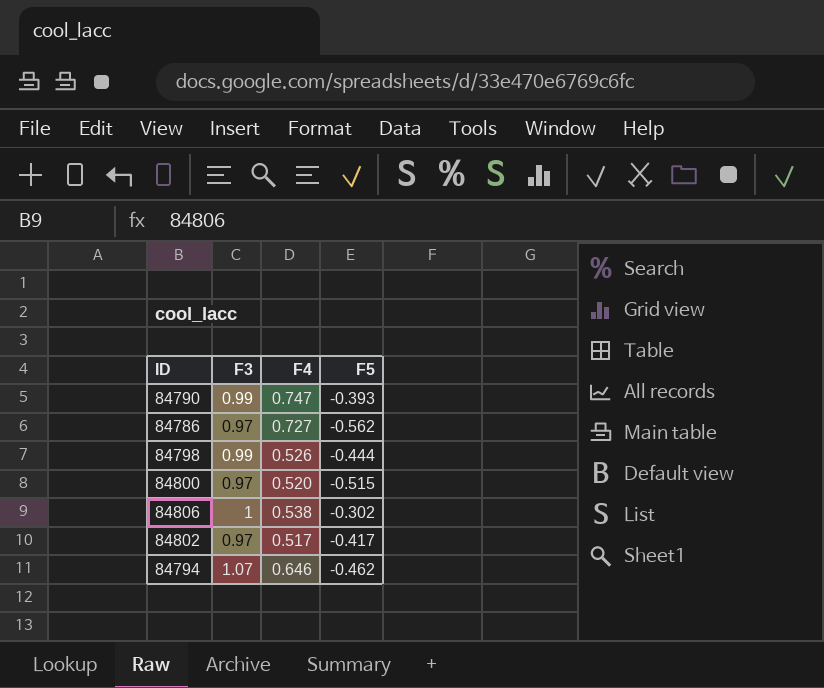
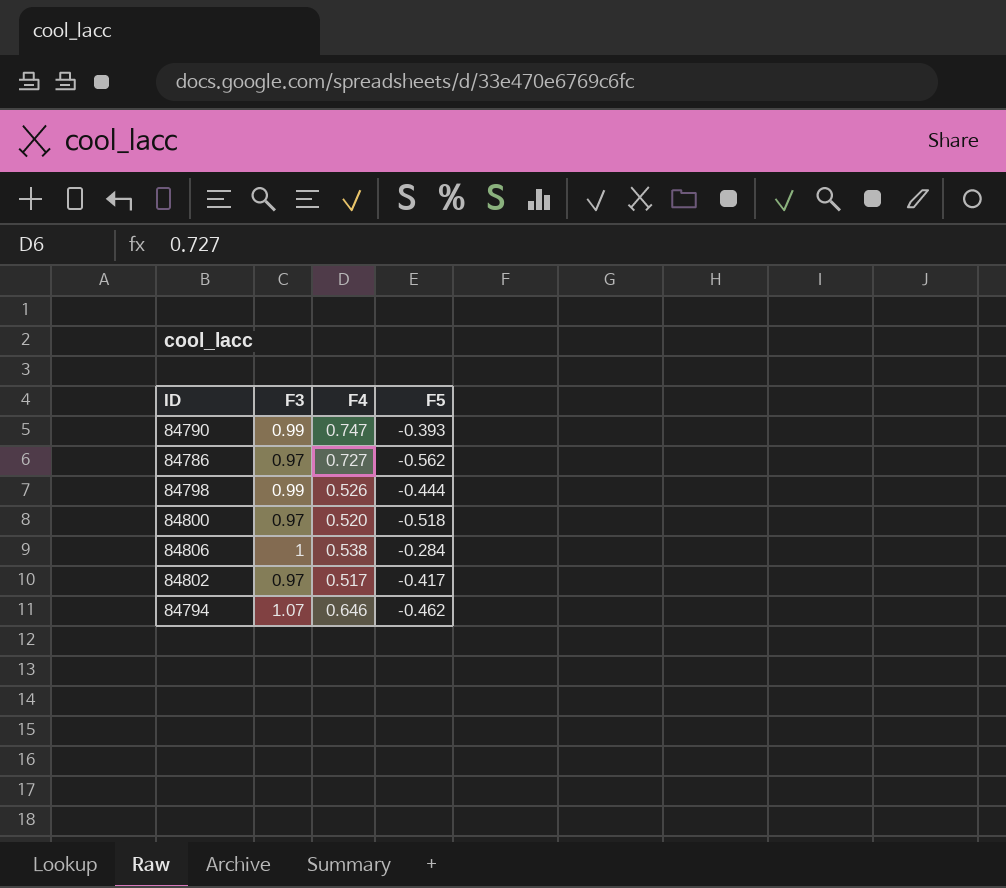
84800 | F5: -0.515 -> -0.518
84806 | F5: -0.302 -> -0.284

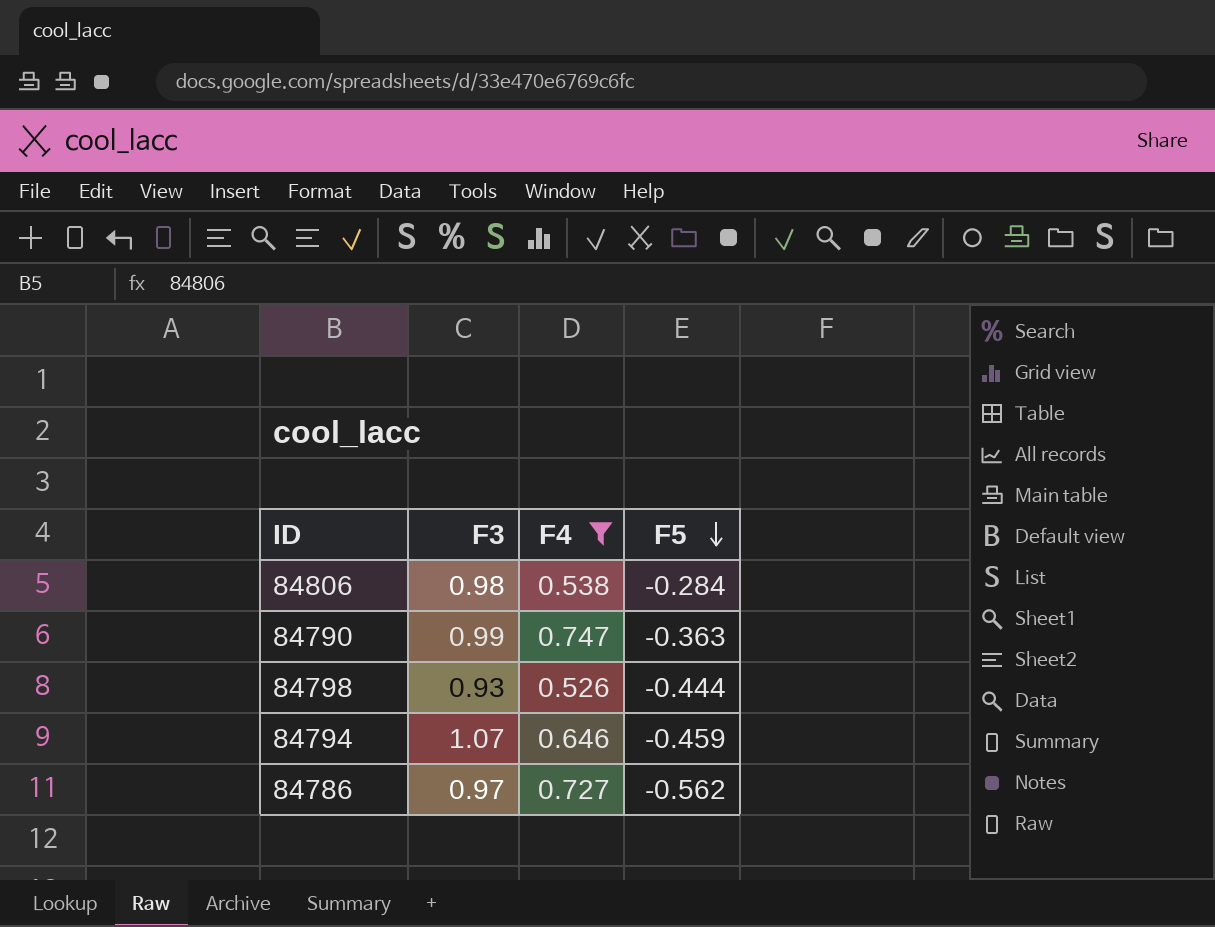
filter: none -> F4 >= 0.526
row order: none -> F5 descending
84806 | F3: 1 -> 0.98
84790 | F5: -0.393 -> -0.363
84798 | F3: 0.99 -> 0.93
84794 | F5: -0.462 -> -0.459

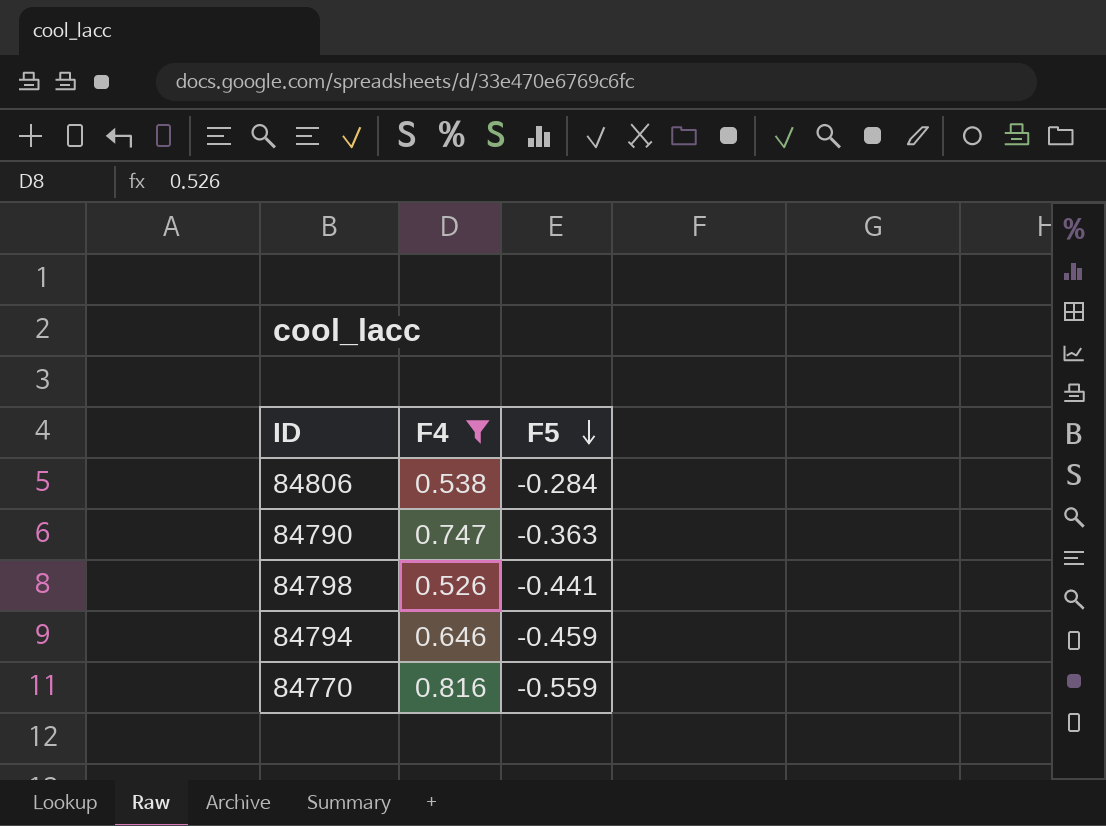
column F3 | position: 2 -> none
row 84786: 0.97 | 0.727 | -0.562 -> none
84798 | F5: -0.444 -> -0.441
row 84770: none -> 0.816 | -0.559

